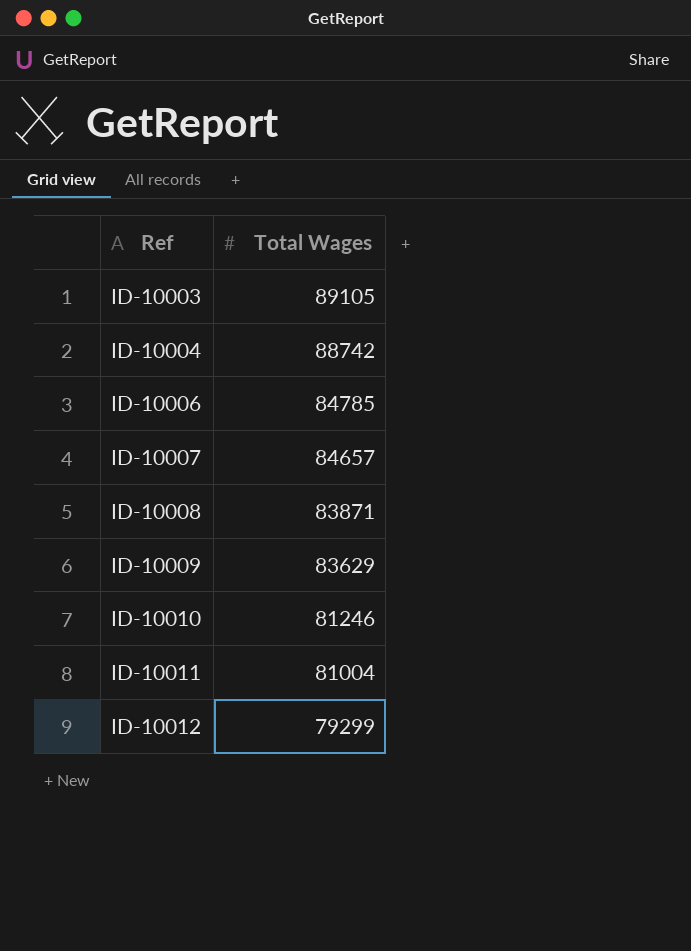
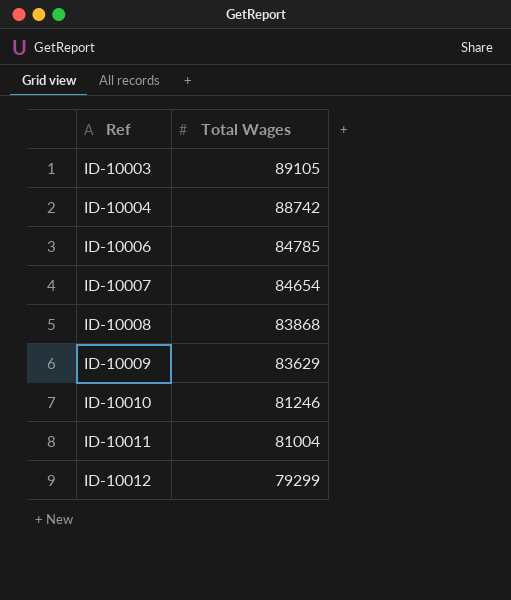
ID-10007 | Total Wages: 84657 -> 84654
ID-10008 | Total Wages: 83871 -> 83868

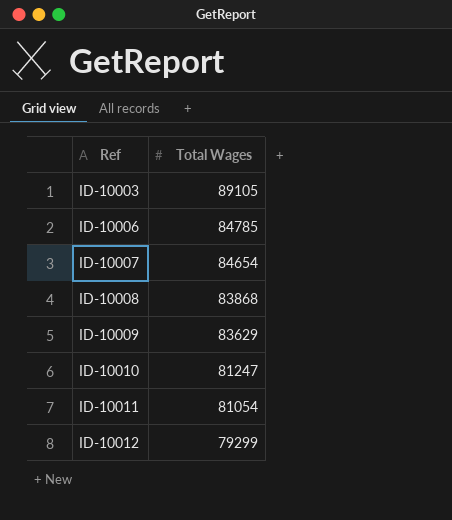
row ID-10004: 88742 -> none
ID-10010 | Total Wages: 81246 -> 81247
ID-10011 | Total Wages: 81004 -> 81054

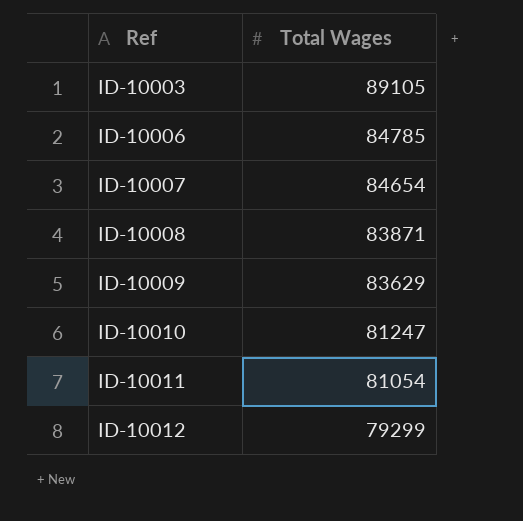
ID-10008 | Total Wages: 83868 -> 83871

